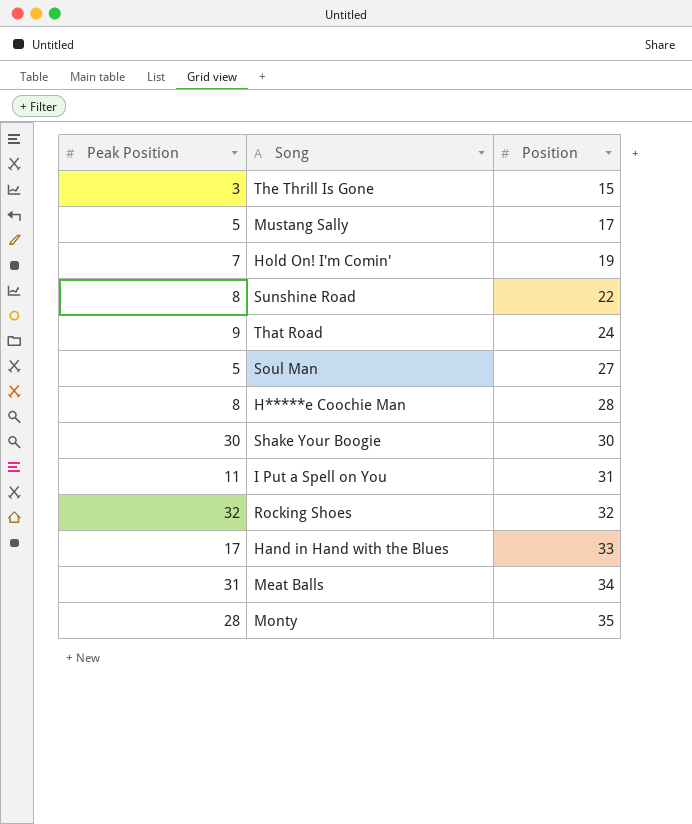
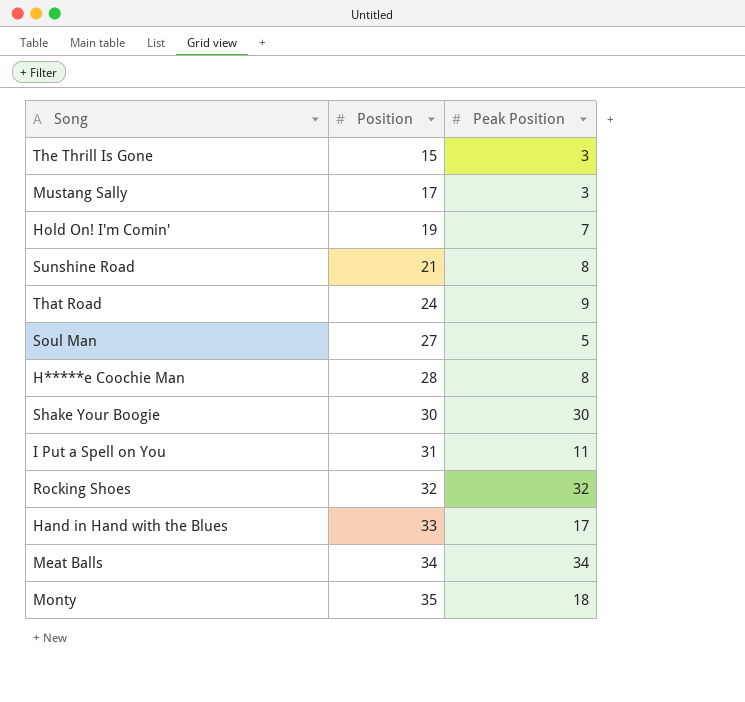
column Peak Position | position: 1 -> 3
Mustang Sally | Peak Position: 5 -> 3
Sunshine Road | Position: 22 -> 21
Meat Balls | Peak Position: 31 -> 34
Monty | Peak Position: 28 -> 18

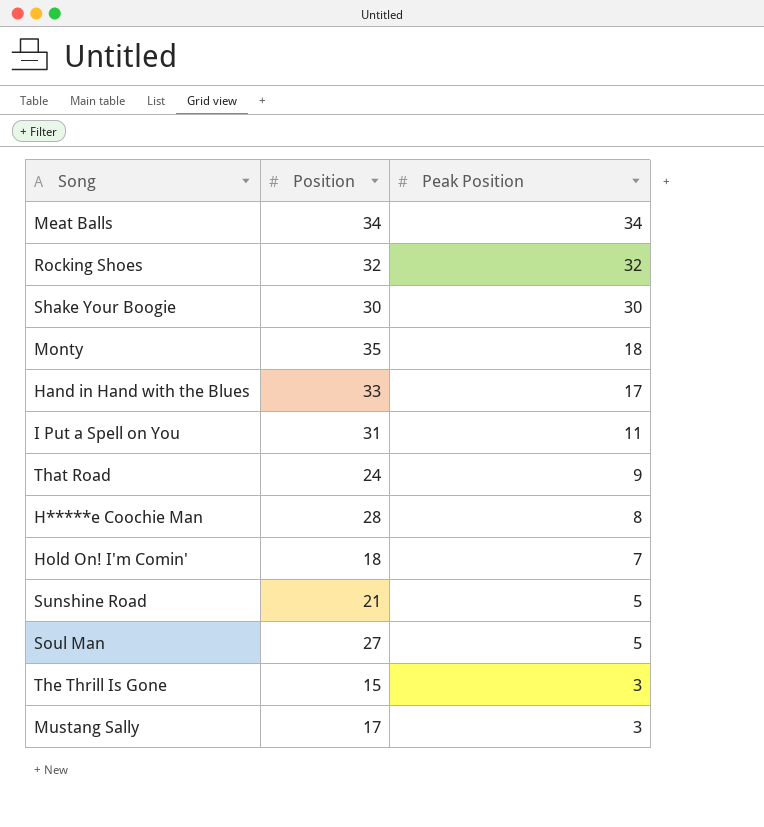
row order: Position ascending -> Peak Position descending
Hold On! I'm Comin' | Position: 19 -> 18
Sunshine Road | Peak Position: 8 -> 5

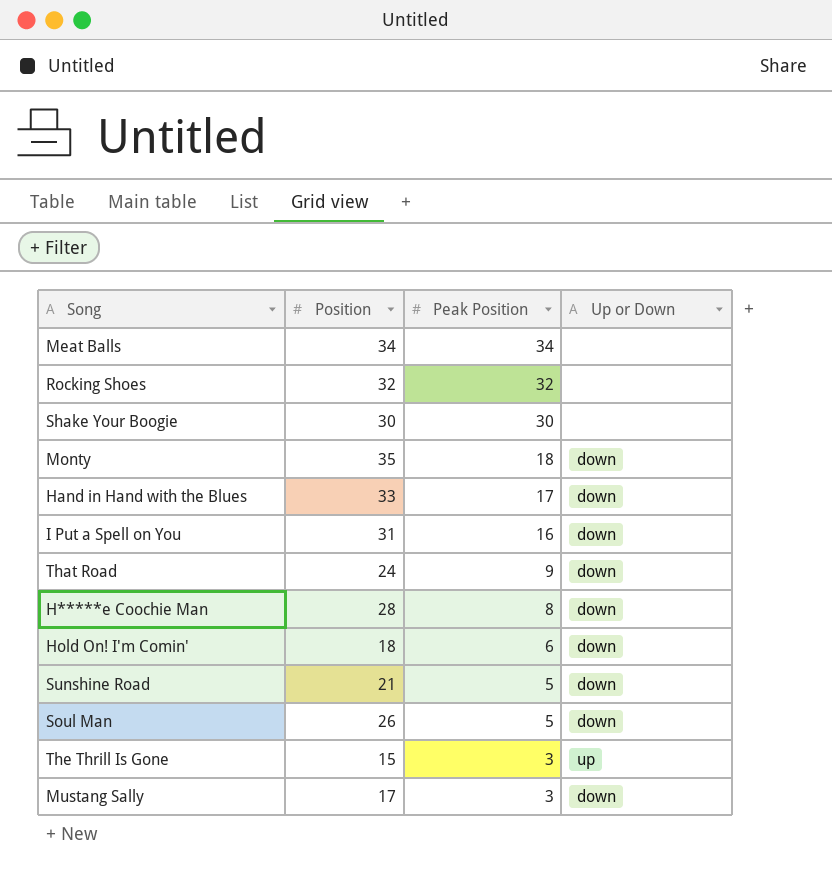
column Up or Down | position: none -> 4
I Put a Spell on You | Peak Position: 11 -> 16
Hold On! I'm Comin' | Peak Position: 7 -> 6
Soul Man | Position: 27 -> 26

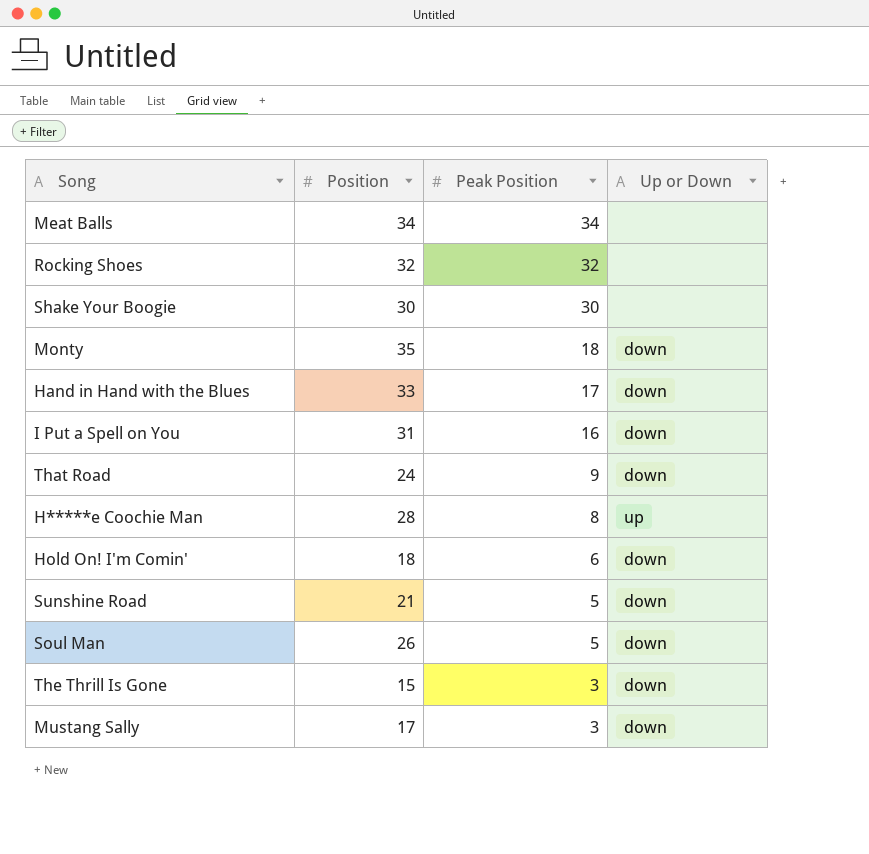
H*****e Coochie Man | Up or Down: down -> up
The Thrill Is Gone | Up or Down: up -> down

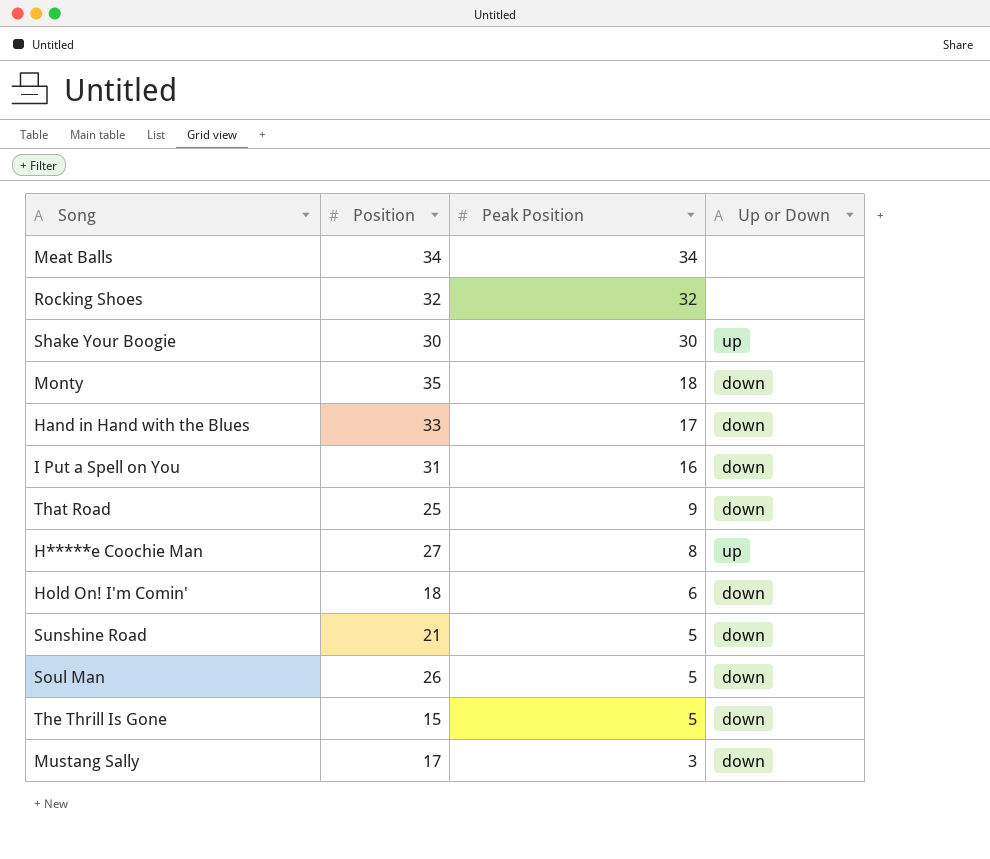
Shake Your Boogie | Up or Down: none -> up
That Road | Position: 24 -> 25
H*****e Coochie Man | Position: 28 -> 27
The Thrill Is Gone | Peak Position: 3 -> 5

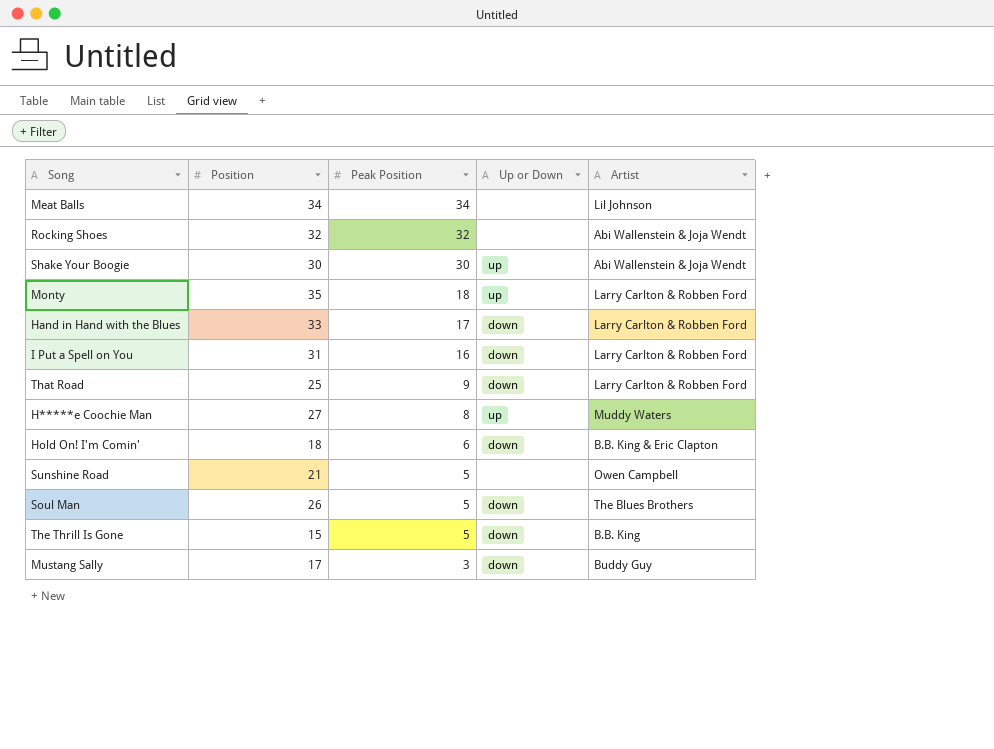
column Artist | position: none -> 5
Monty | Up or Down: down -> up
Sunshine Road | Up or Down: down -> none

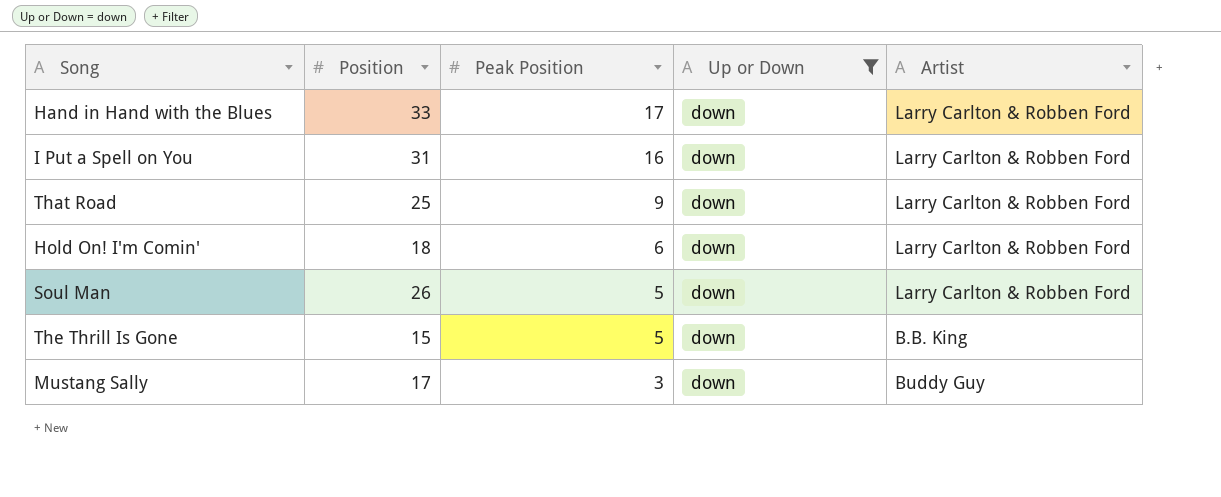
filter: none -> Up or Down = down
Hold On! I'm Comin' | Artist: B.B. King & Eric Clapton -> Larry Carlton & Robben Ford
Soul Man | Artist: The Blues Brothers -> Larry Carlton & Robben Ford

